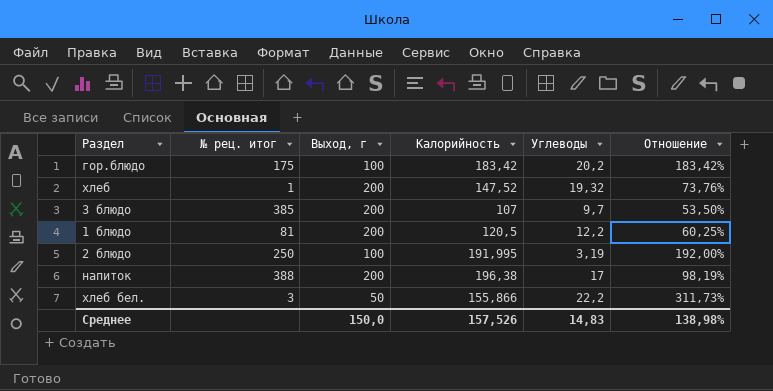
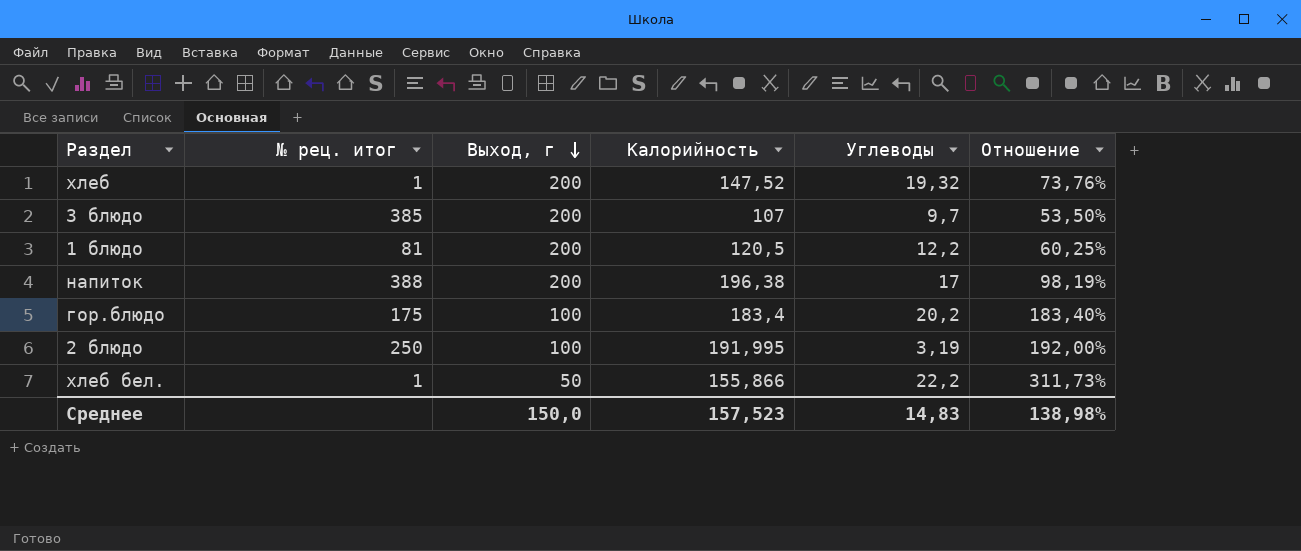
row order: none -> Выход, г descending
гор.блюдо | Калорийность: 183,42 -> 183,4
гор.блюдо | Отношение: 183,42% -> 183,40%
хлеб бел. | № рец. итог: 3 -> 1
Среднее | Калорийность: 157,526 -> 157,523

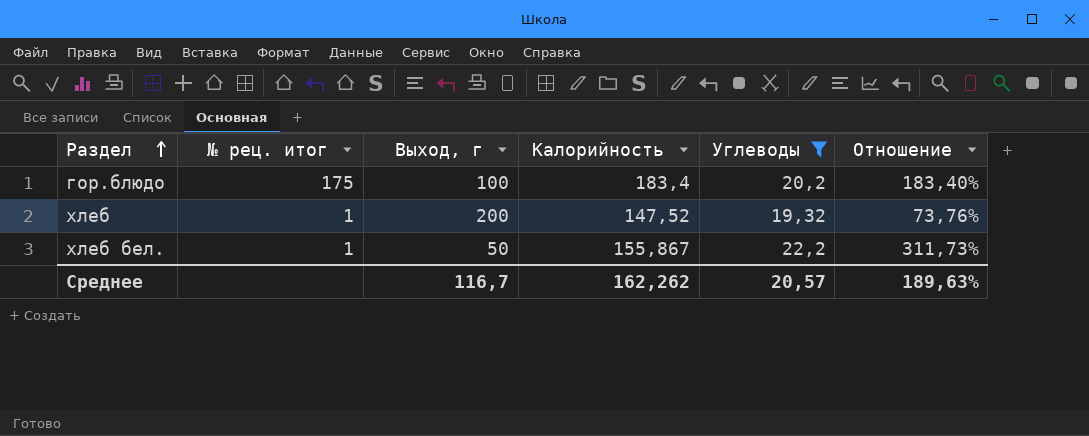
filter: none -> Углеводы >= 19,32
row order: Выход, г descending -> Раздел ascending
хлеб бел. | Калорийность: 155,866 -> 155,867
Среднее | Выход, г: 150,0 -> 116,7
Среднее | Калорийность: 157,523 -> 162,262
Среднее | Углеводы: 14,83 -> 20,57
Среднее | Отношение: 138,98% -> 189,63%

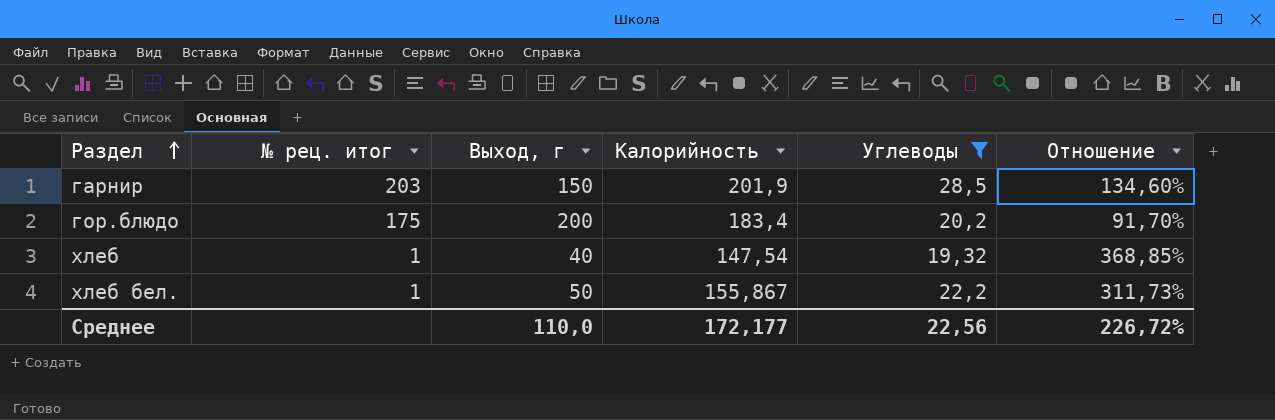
row гарнир: none -> 203 | 150 | 201,9 | 28,5 | 134,60%
гор.блюдо | Выход, г: 100 -> 200
гор.блюдо | Отношение: 183,40% -> 91,70%
хлеб | Выход, г: 200 -> 40
хлеб | Калорийность: 147,52 -> 147,54
хлеб | Отношение: 73,76% -> 368,85%
Среднее | Выход, г: 116,7 -> 110,0
Среднее | Калорийность: 162,262 -> 172,177
Среднее | Углеводы: 20,57 -> 22,56
Среднее | Отношение: 189,63% -> 226,72%

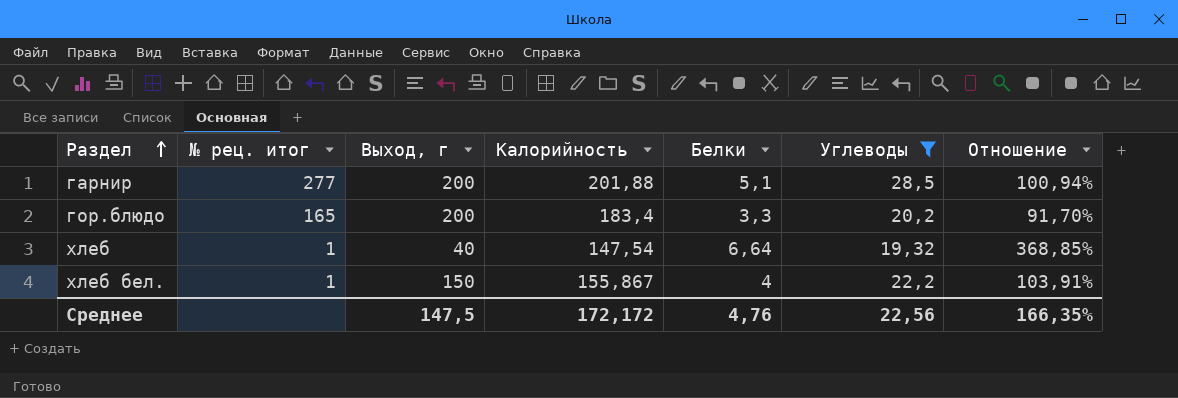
column Белки | position: none -> 5
гарнир | № рец. итог: 203 -> 277
гарнир | Выход, г: 150 -> 200
гарнир | Калорийность: 201,9 -> 201,88
гарнир | Отношение: 134,60% -> 100,94%
гор.блюдо | № рец. итог: 175 -> 165
хлеб бел. | Выход, г: 50 -> 150
хлеб бел. | Отношение: 311,73% -> 103,91%
Среднее | Выход, г: 110,0 -> 147,5
Среднее | Калорийность: 172,177 -> 172,172
Среднее | Отношение: 226,72% -> 166,35%

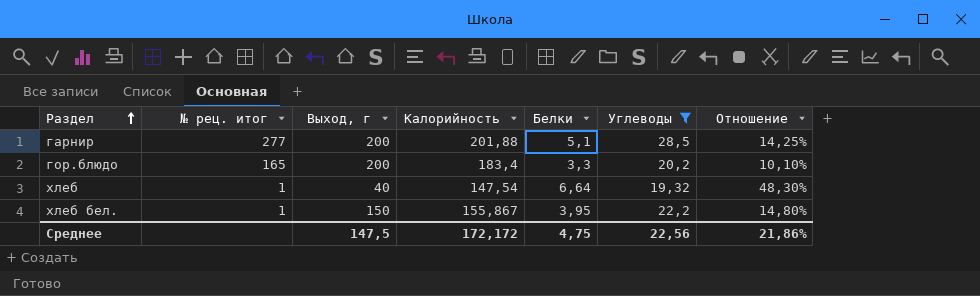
column Отношение | formula: [Калорийность] / [Выход, г] -> [Углеводы] / [Выход, г]
хлеб бел. | Белки: 4 -> 3,95
Среднее | Белки: 4,76 -> 4,75
Среднее | Отношение: 166,35% -> 21,86%

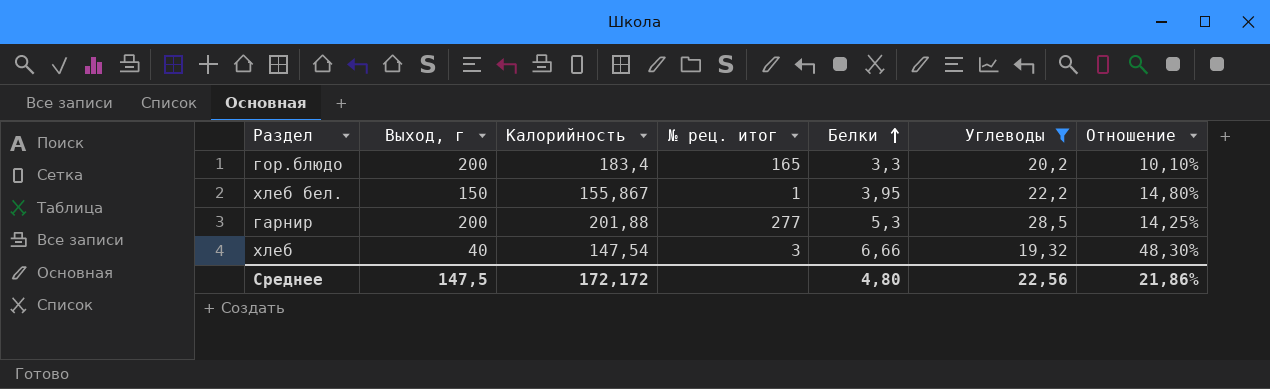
row order: Раздел ascending -> Белки ascending
column № рец. итог | position: 2 -> 4
гарнир | Белки: 5,1 -> 5,3
хлеб | № рец. итог: 1 -> 3
хлеб | Белки: 6,64 -> 6,66
Среднее | Белки: 4,75 -> 4,80

